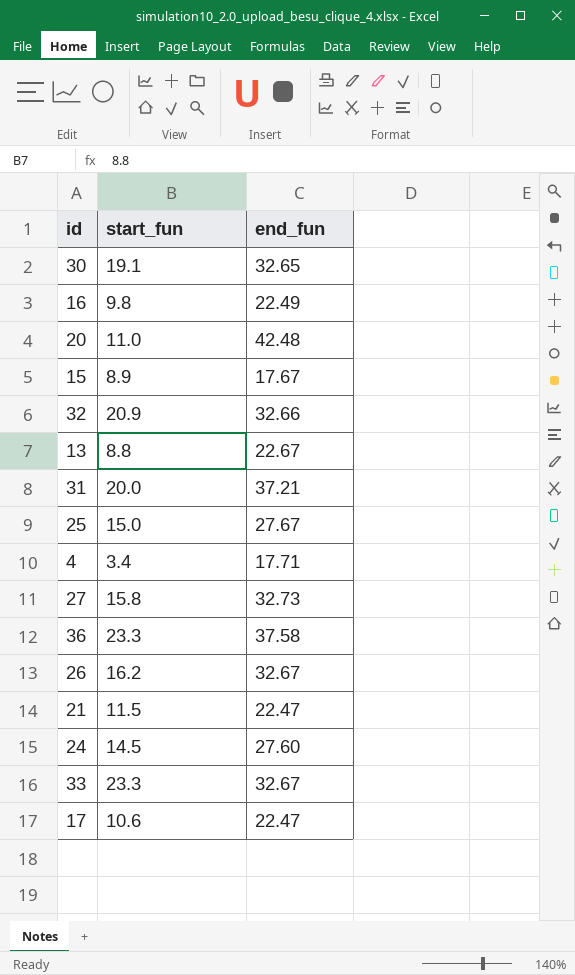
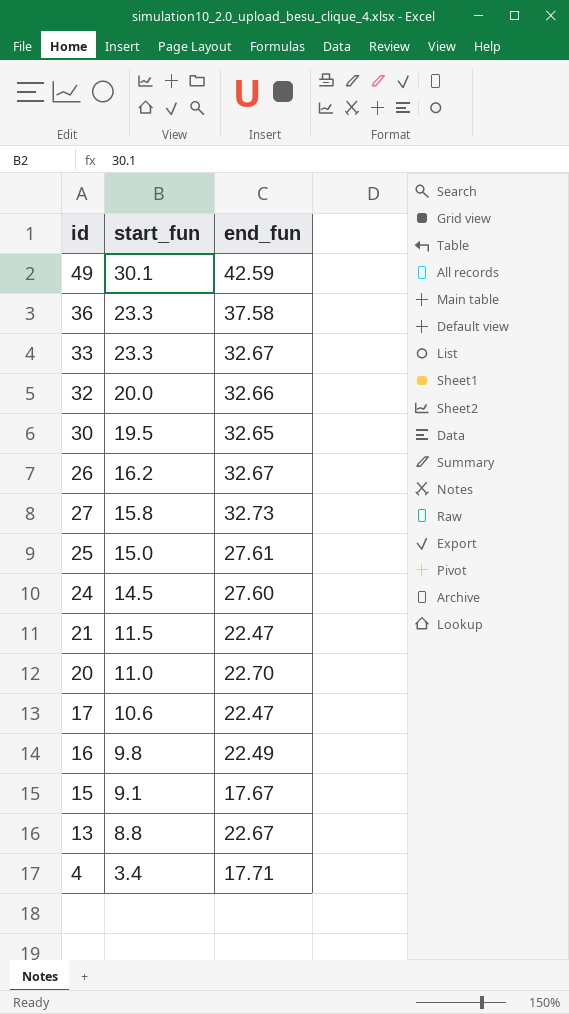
row order: none -> start_fun descending
row 31: 20.0 | 37.21 -> none
row 49: none -> 30.1 | 42.59
32 | start_fun: 20.9 -> 20.0
30 | start_fun: 19.1 -> 19.5
25 | end_fun: 27.67 -> 27.61
20 | end_fun: 42.48 -> 22.70
15 | start_fun: 8.9 -> 9.1

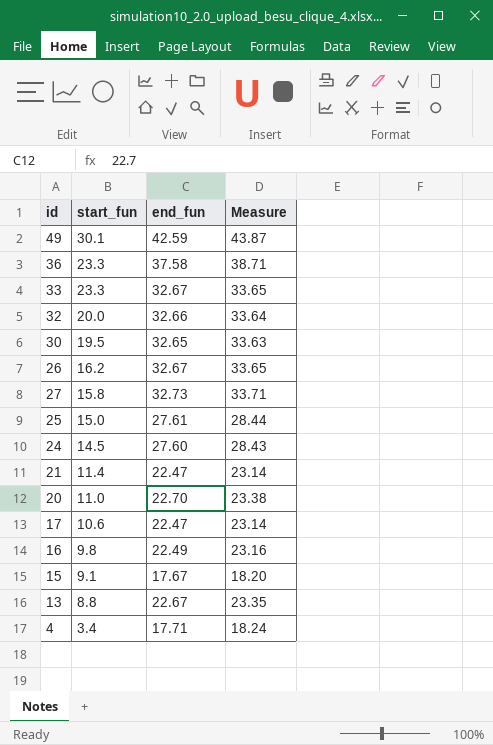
column Measure | formula: none -> [end_fun] * 1.03
21 | start_fun: 11.5 -> 11.4

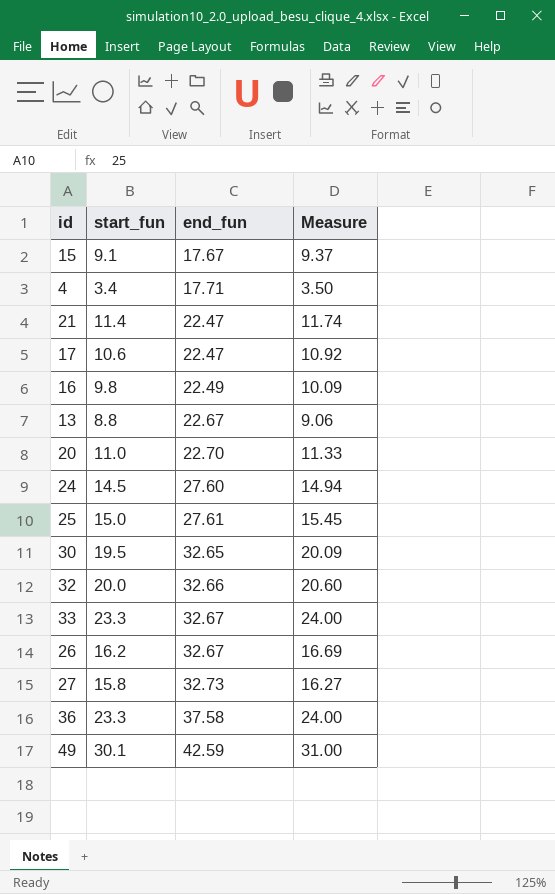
row order: start_fun descending -> end_fun ascending
column Measure | formula: [end_fun] * 1.03 -> [start_fun] * 1.03

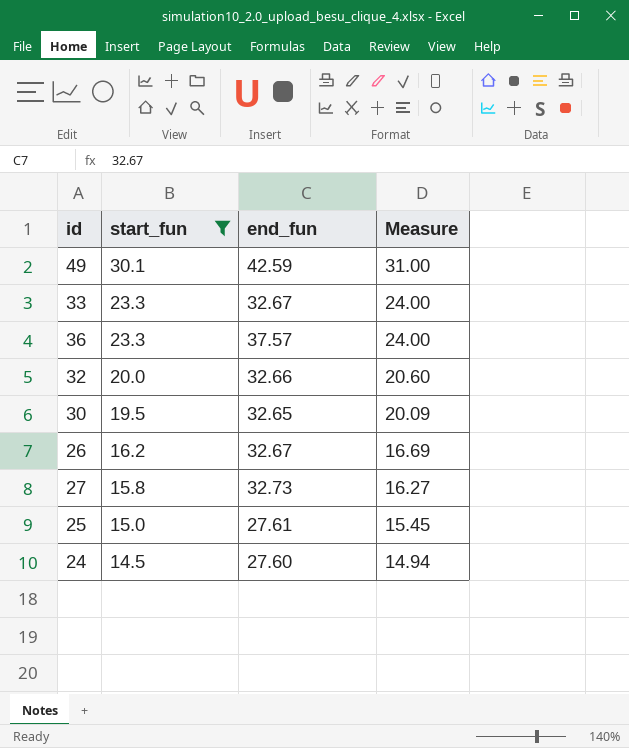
filter: none -> start_fun >= 14.5
row order: end_fun ascending -> start_fun descending
36 | end_fun: 37.58 -> 37.57

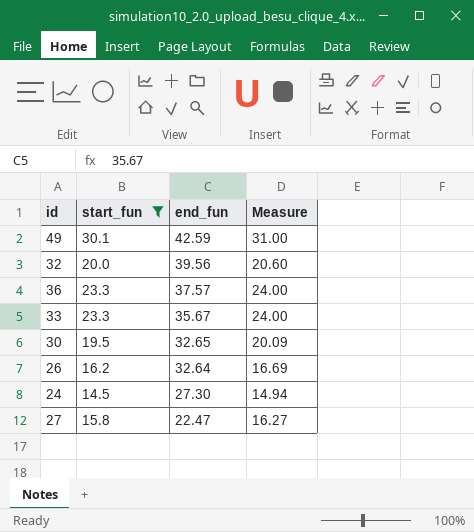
row order: start_fun descending -> end_fun descending
row 25: 15.0 | 27.61 | 15.45 -> none
32 | end_fun: 32.66 -> 39.56
33 | end_fun: 32.67 -> 35.67
26 | end_fun: 32.67 -> 32.64
24 | end_fun: 27.60 -> 27.30
27 | end_fun: 32.73 -> 22.47

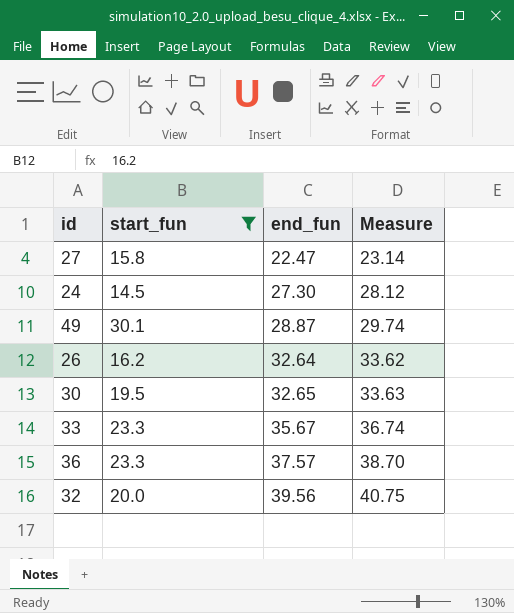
row order: end_fun descending -> end_fun ascending
column Measure | formula: [start_fun] * 1.03 -> [end_fun] * 1.03
49 | end_fun: 42.59 -> 28.87

